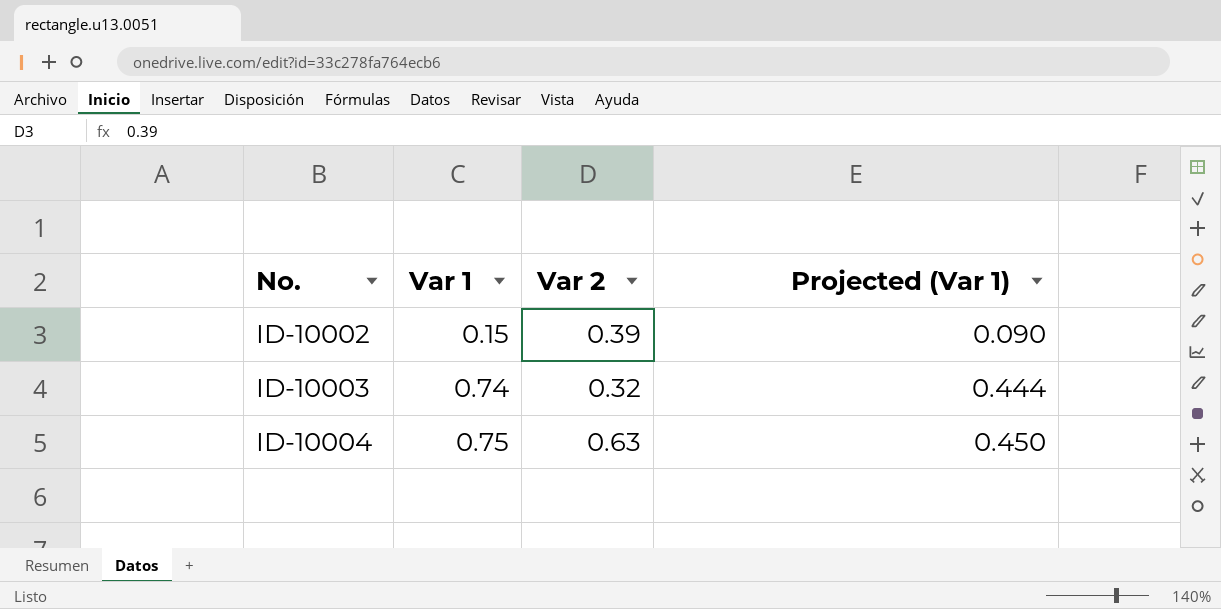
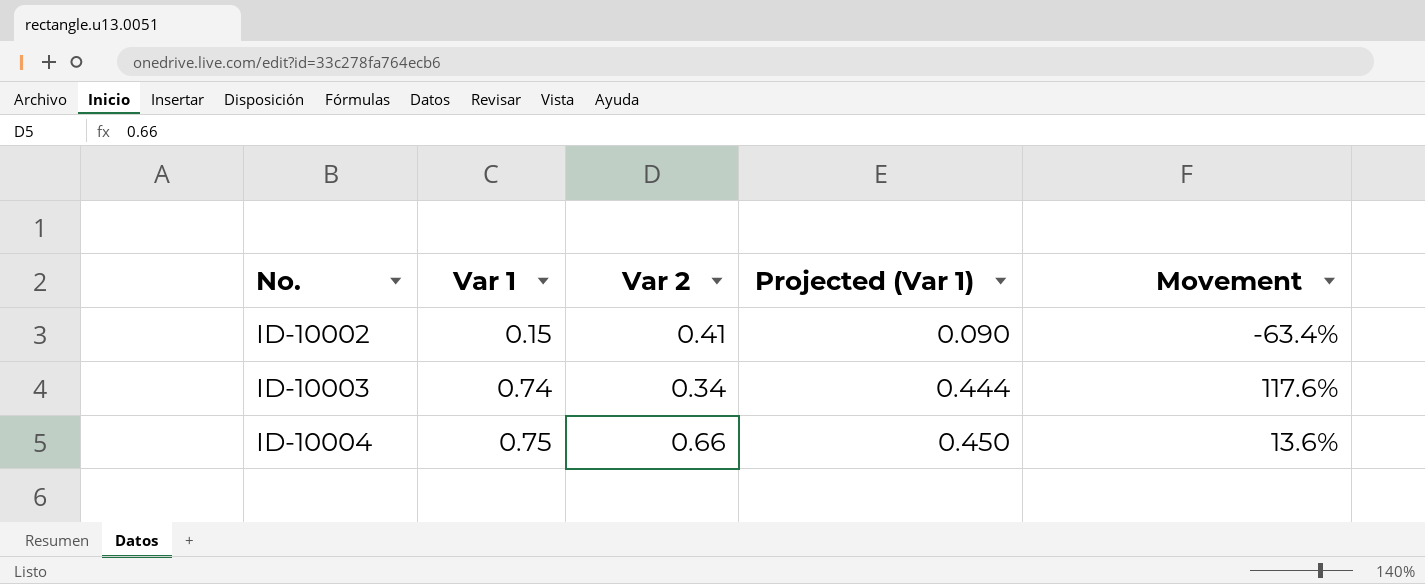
column Movement | formula: none -> ([Var 1] - [Var 2]) / [Var 2]
ID-10002 | Var 2: 0.39 -> 0.41
ID-10003 | Var 2: 0.32 -> 0.34
ID-10004 | Var 2: 0.63 -> 0.66

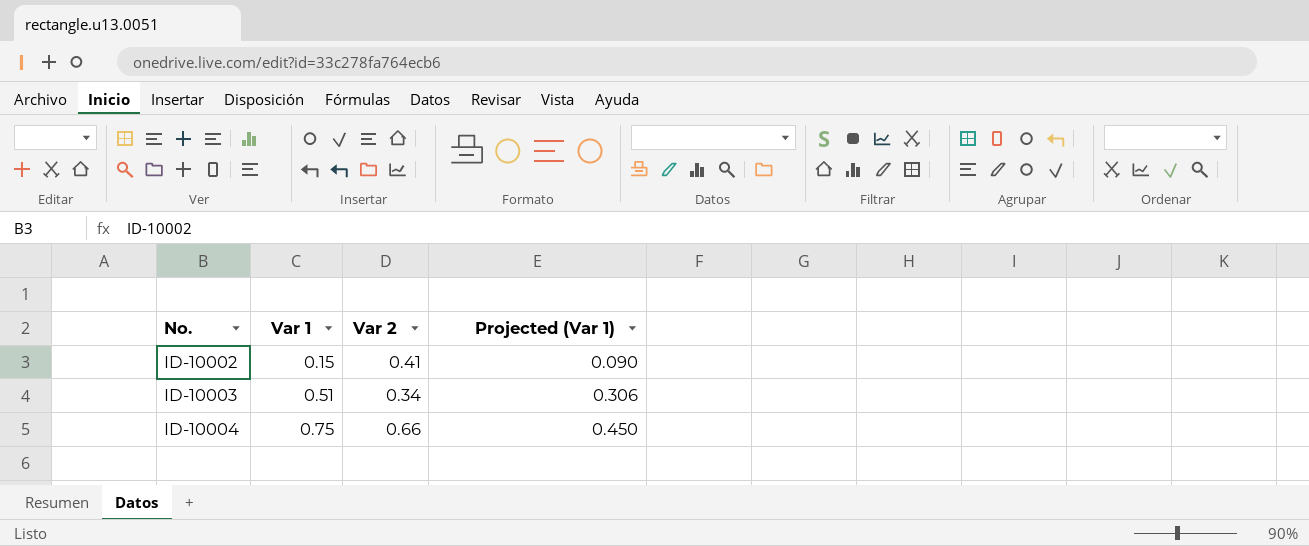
column Movement | formula: ([Var 1] - [Var 2]) / [Var 2] -> none
ID-10003 | Var 1: 0.74 -> 0.51
ID-10003 | Projected (Var 1): 0.444 -> 0.306

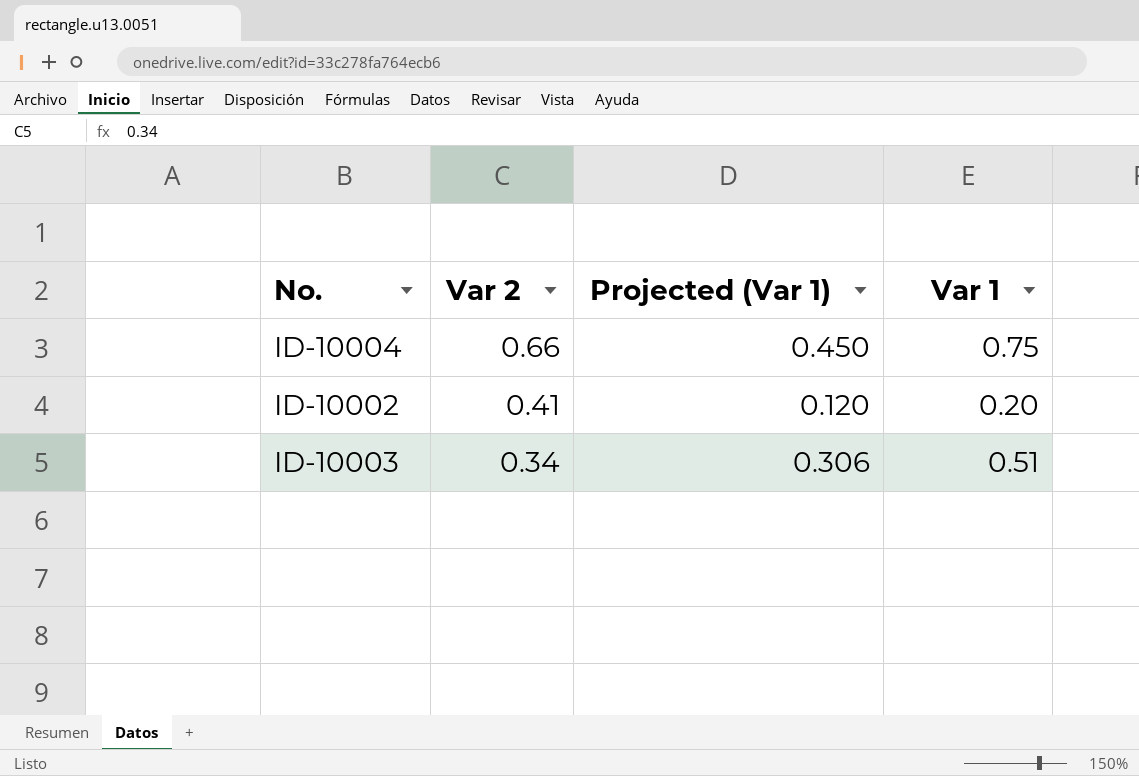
row order: No. ascending -> Var 2 descending
column Var 1 | position: 2 -> 4
ID-10002 | Projected (Var 1): 0.090 -> 0.120
ID-10002 | Var 1: 0.15 -> 0.20

